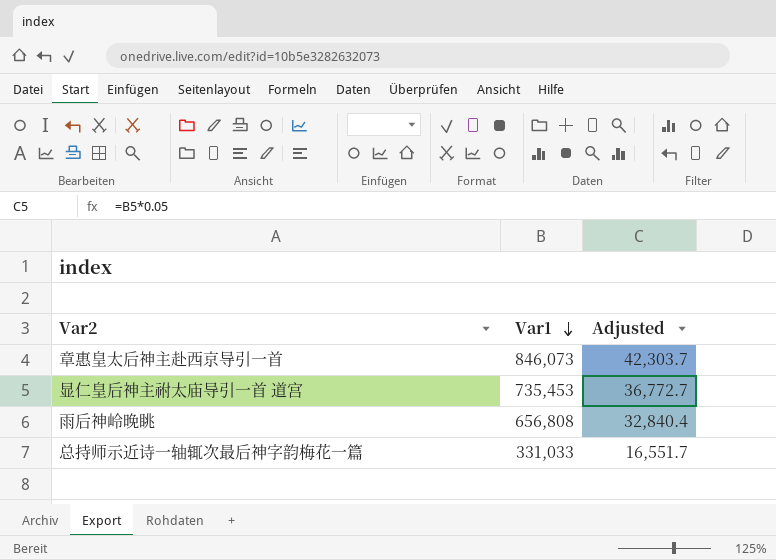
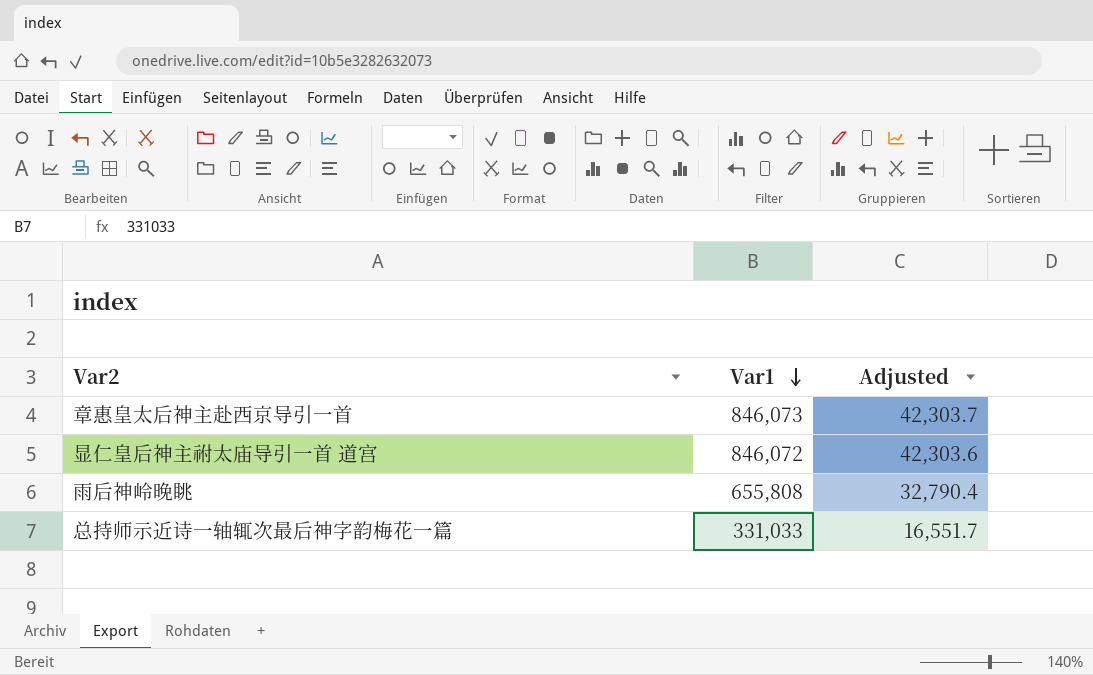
显仁皇后神主祔太庙导引一首 道宫 | Var1: 735,453 -> 846,072
显仁皇后神主祔太庙导引一首 道宫 | Adjusted: 36,772.7 -> 42,303.6
雨后神岭晚眺 | Var1: 656,808 -> 655,808
雨后神岭晚眺 | Adjusted: 32,840.4 -> 32,790.4

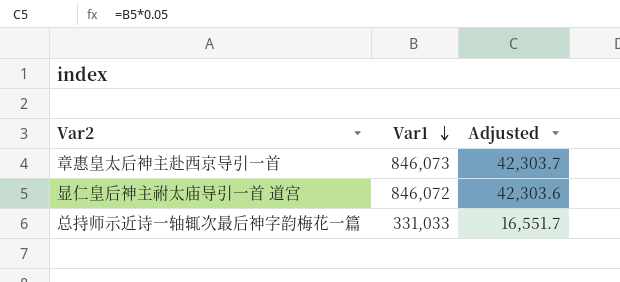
row 雨后神岭晚眺: 655,808 | 32,790.4 -> none

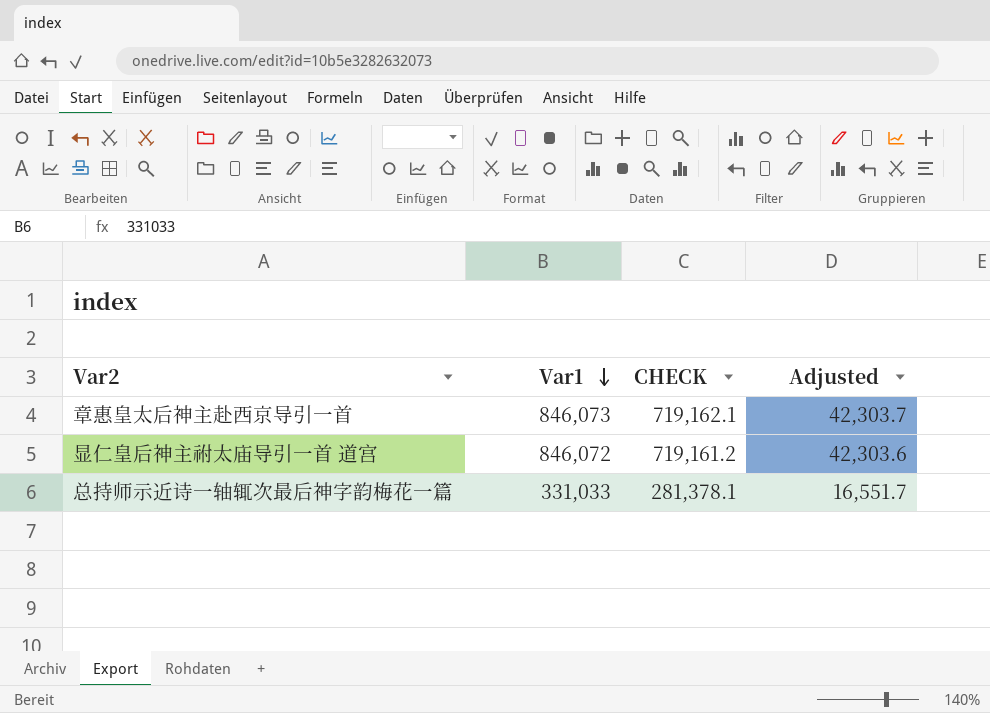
column CHECK | formula: none -> [Var1] * 0.85

